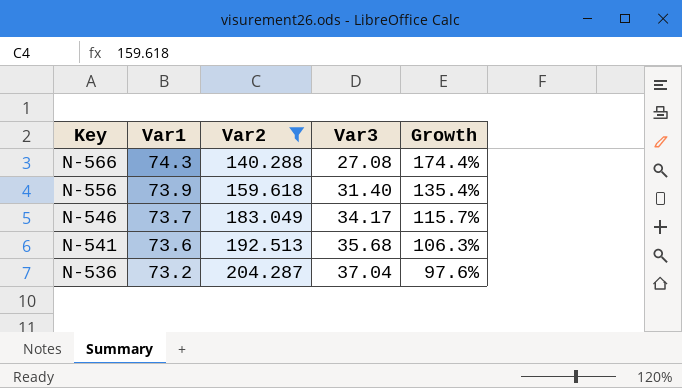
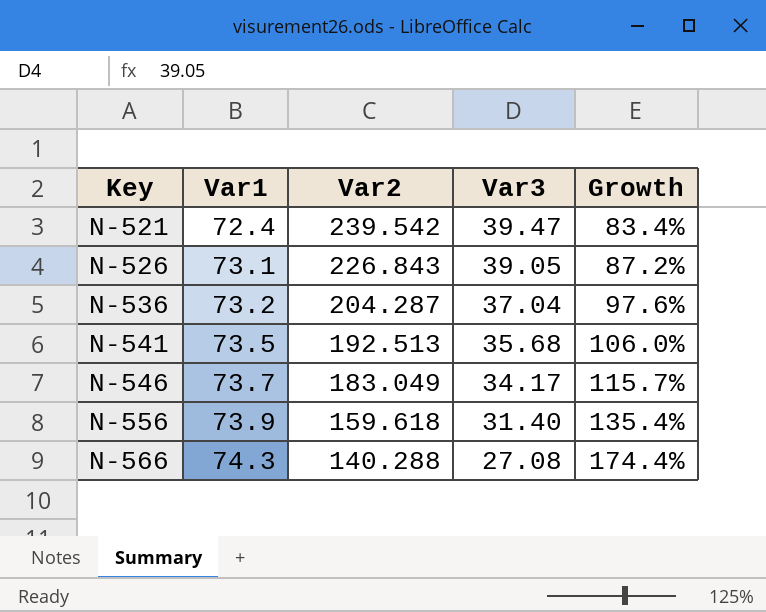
filter: Var2 <= 204.287 -> none
row order: Key descending -> Key ascending
N-541 | Var1: 73.6 -> 73.5
N-541 | Growth: 106.3% -> 106.0%

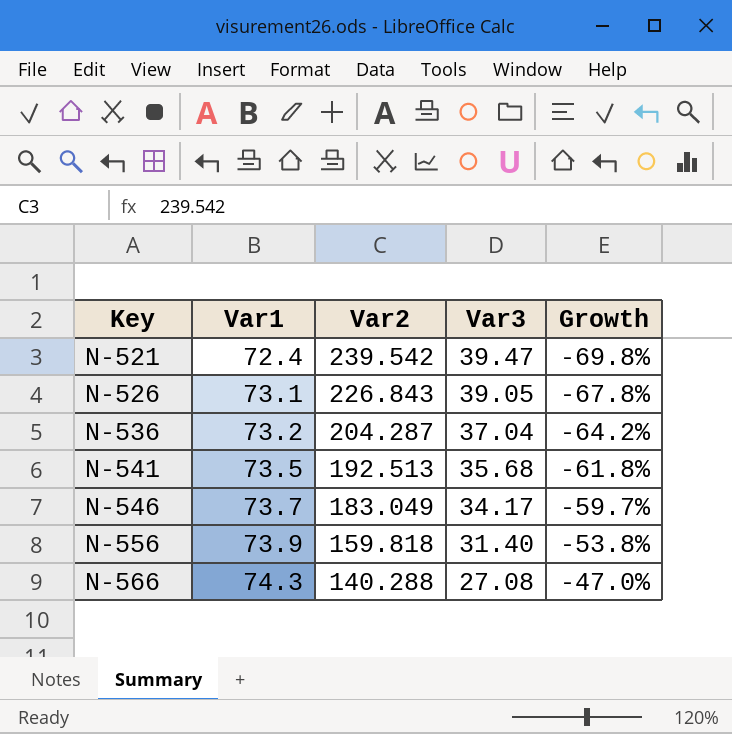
column Growth | formula: ([Var1] - [Var3]) / [Var3] -> ([Var1] - [Var2]) / [Var2]
N-556 | Var2: 159.618 -> 159.818

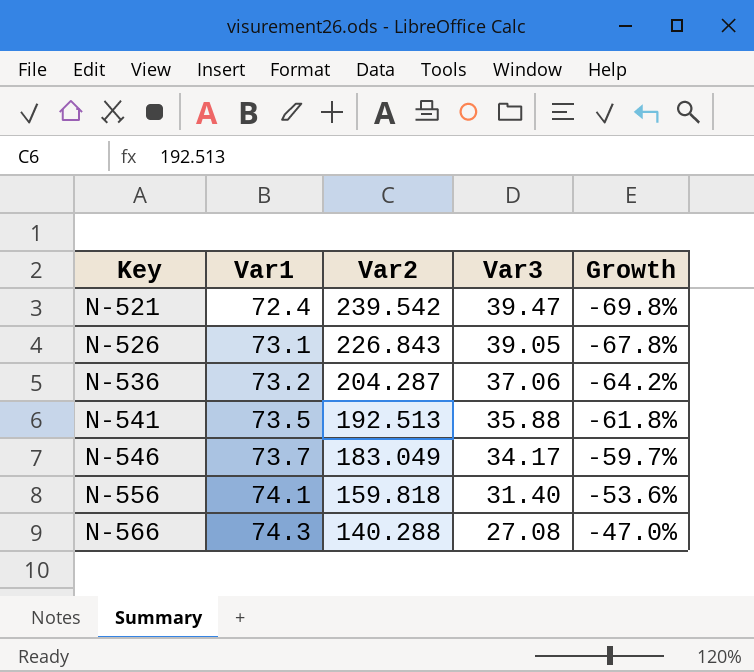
N-536 | Var3: 37.04 -> 37.06
N-541 | Var3: 35.68 -> 35.88
N-556 | Var1: 73.9 -> 74.1
N-556 | Growth: -53.8% -> -53.6%

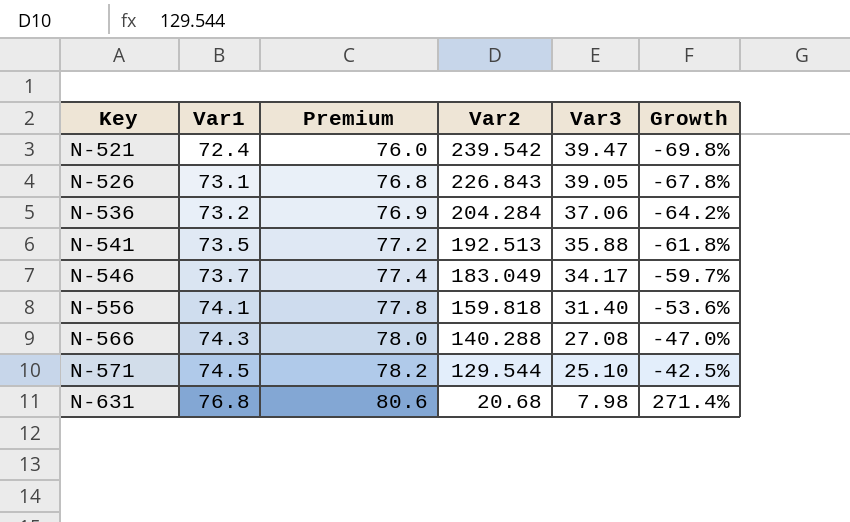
column Premium | formula: none -> [Var1] * 1.05
N-536 | Var2: 204.287 -> 204.284
row N-571: none -> 74.5 | 78.2 | 129.544 | 25.10 | -42.5%
row N-631: none -> 76.8 | 80.6 | 20.68 | 7.98 | 271.4%

